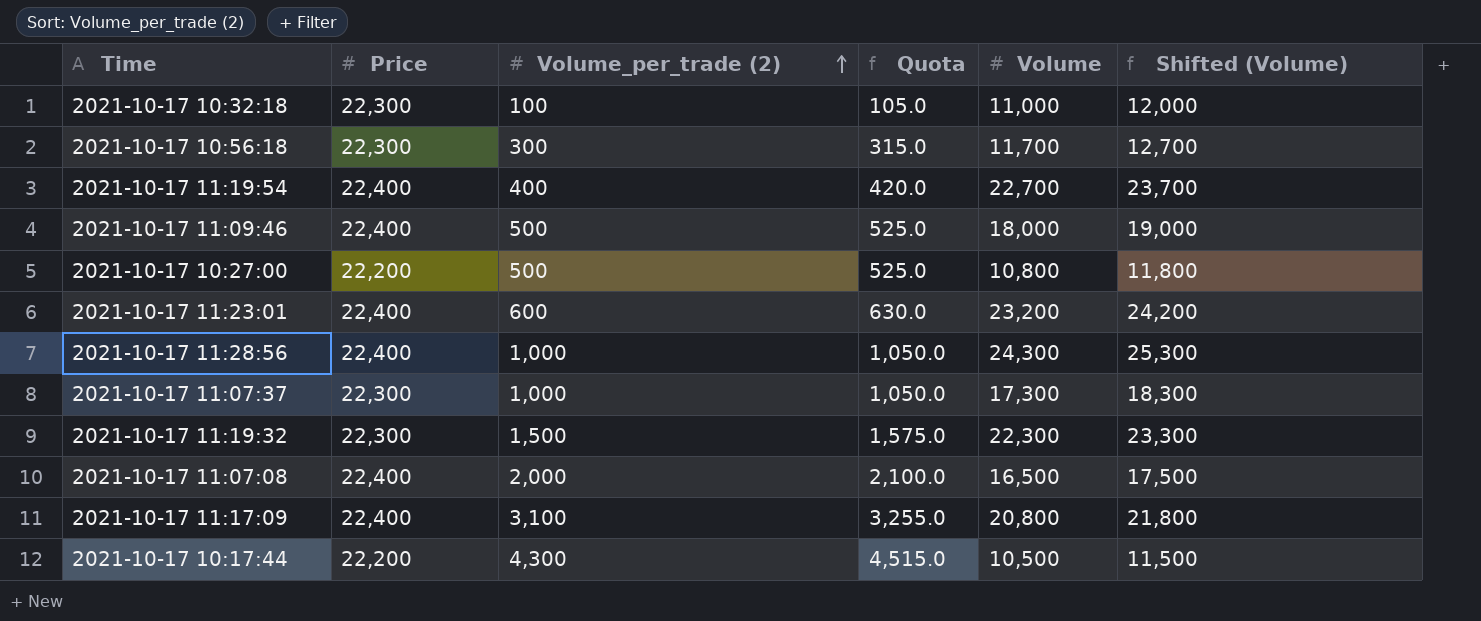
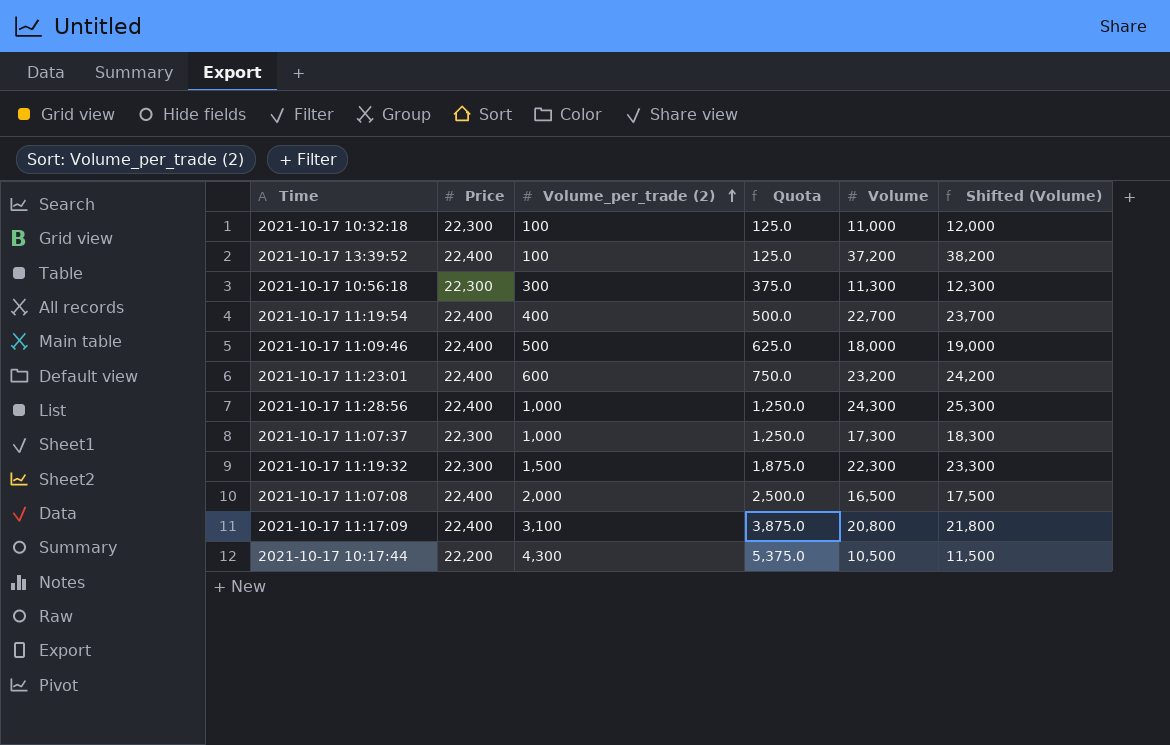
column Quota | formula: [Volume_per_trade (2)] * 1.05 -> [Volume_per_trade (2)] * 1.25
row 2021-10-17 10:27:00: 22,200 | 500 | 525.0 | 10,800 | 11,800 -> none
row 2021-10-17 13:39:52: none -> 22,400 | 100 | 125.0 | 37,200 | 38,200
2021-10-17 10:56:18 | Volume: 11,700 -> 11,300
2021-10-17 10:56:18 | Shifted (Volume): 12,700 -> 12,300

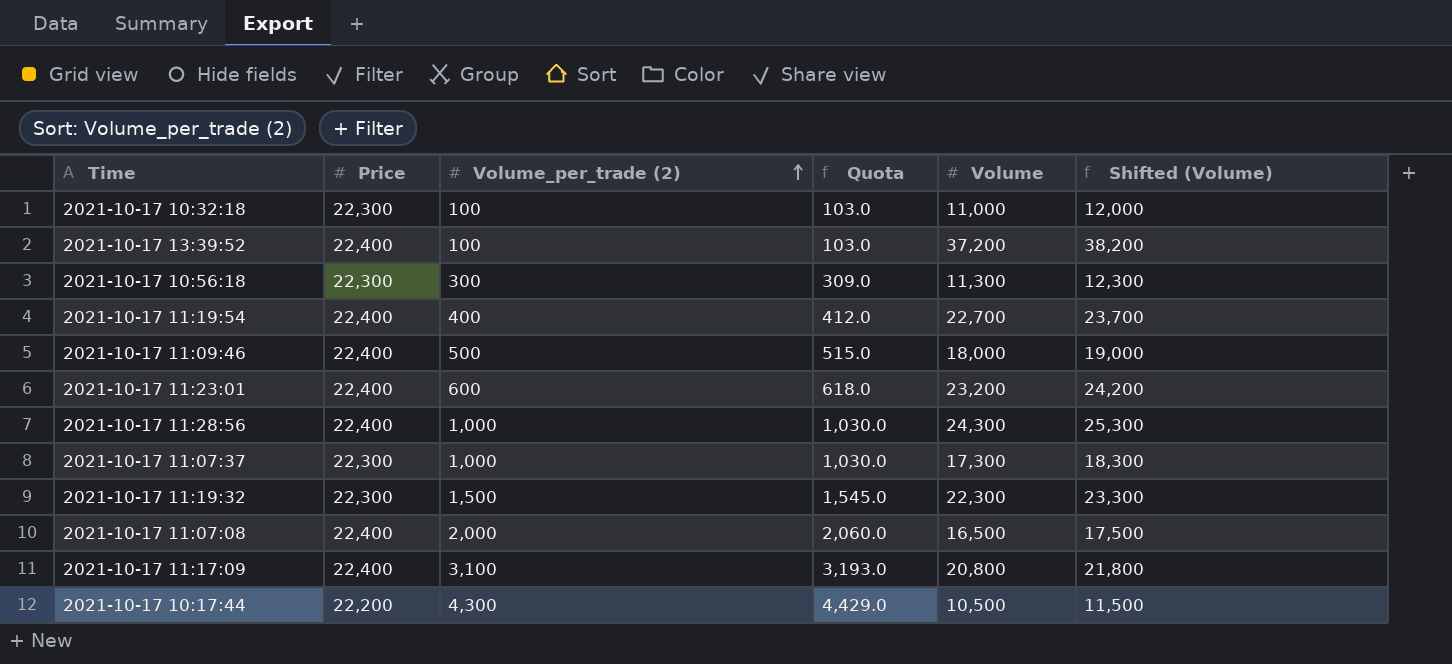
column Quota | formula: [Volume_per_trade (2)] * 1.25 -> [Volume_per_trade (2)] * 1.03

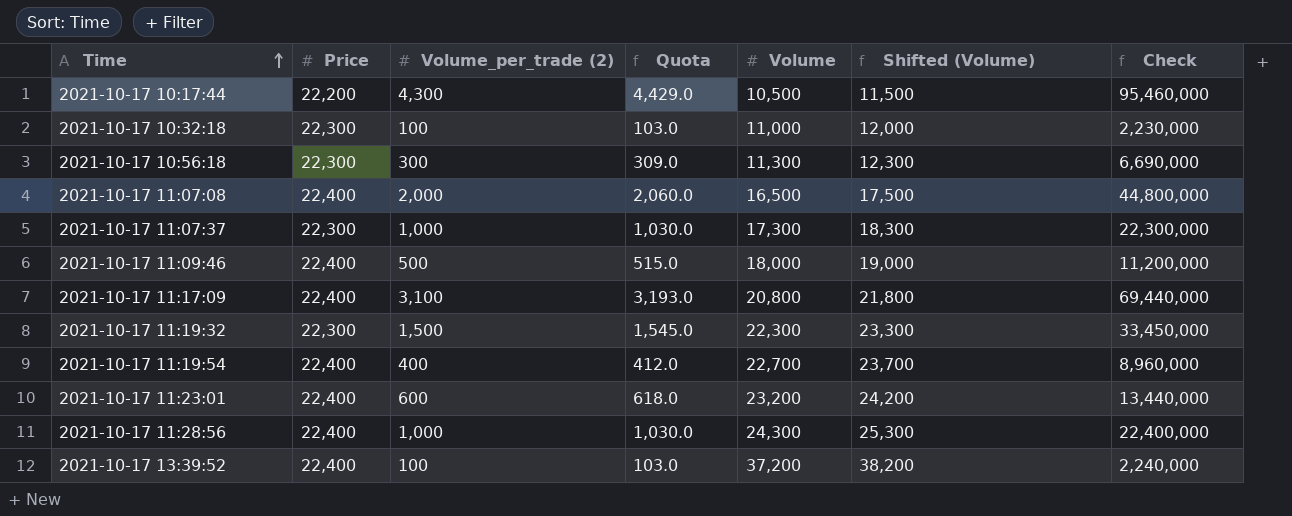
row order: Volume_per_trade (2) ascending -> Time ascending
column Check | formula: none -> [Price] * [Volume_per_trade (2)]

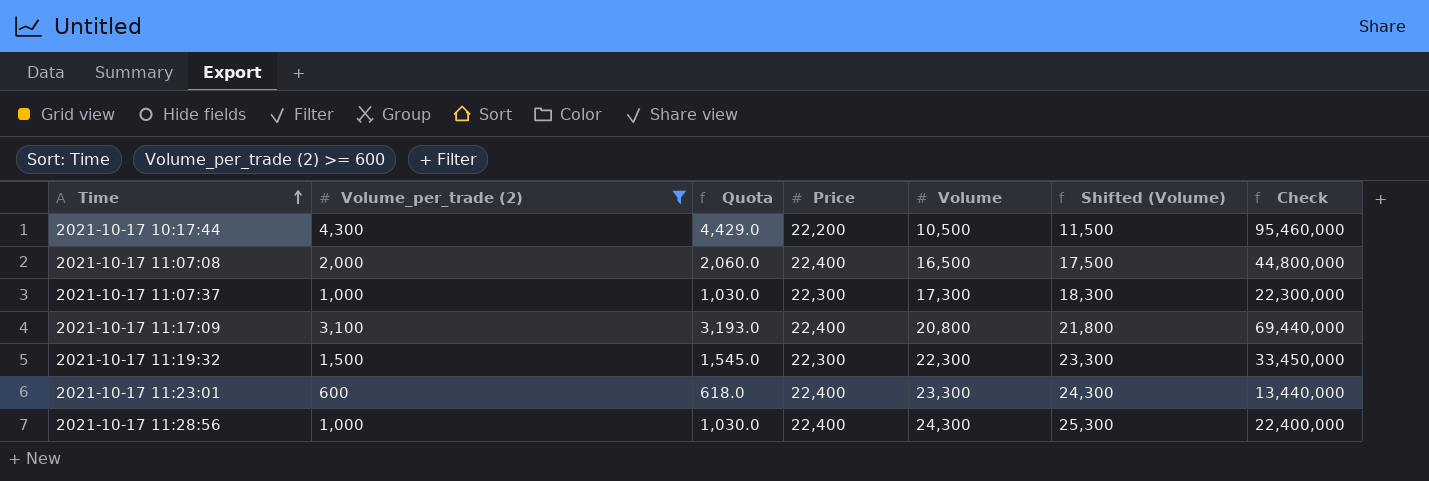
filter: none -> Volume_per_trade (2) >= 600
column Price | position: 2 -> 4
2021-10-17 11:23:01 | Volume: 23,200 -> 23,300
2021-10-17 11:23:01 | Shifted (Volume): 24,200 -> 24,300

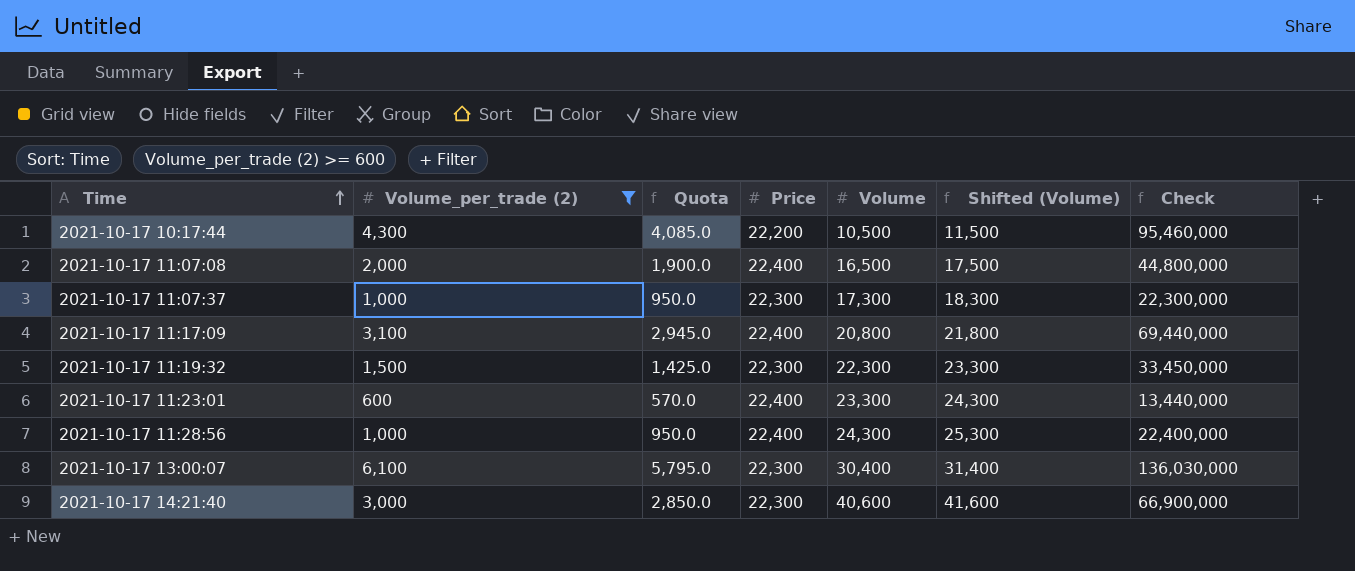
column Quota | formula: [Volume_per_trade (2)] * 1.03 -> [Volume_per_trade (2)] * 0.95
row 2021-10-17 13:00:07: none -> 6,100 | 5,795.0 | 22,300 | 30,400 | 31,400 | 136,030,000
row 2021-10-17 14:21:40: none -> 3,000 | 2,850.0 | 22,300 | 40,600 | 41,600 | 66,900,000

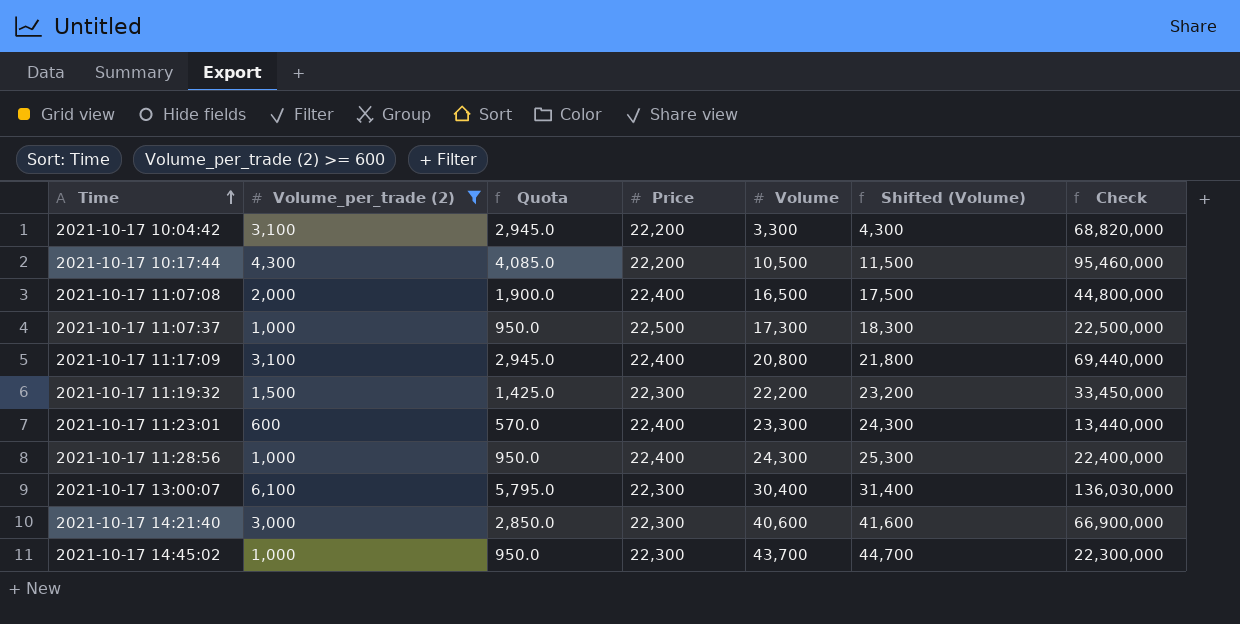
row 2021-10-17 10:04:42: none -> 3,100 | 2,945.0 | 22,200 | 3,300 | 4,300 | 68,820,000
2021-10-17 11:07:37 | Price: 22,300 -> 22,500
2021-10-17 11:07:37 | Check: 22,300,000 -> 22,500,000
2021-10-17 11:19:32 | Volume: 22,300 -> 22,200
2021-10-17 11:19:32 | Shifted (Volume): 23,300 -> 23,200
row 2021-10-17 14:45:02: none -> 1,000 | 950.0 | 22,300 | 43,700 | 44,700 | 22,300,000

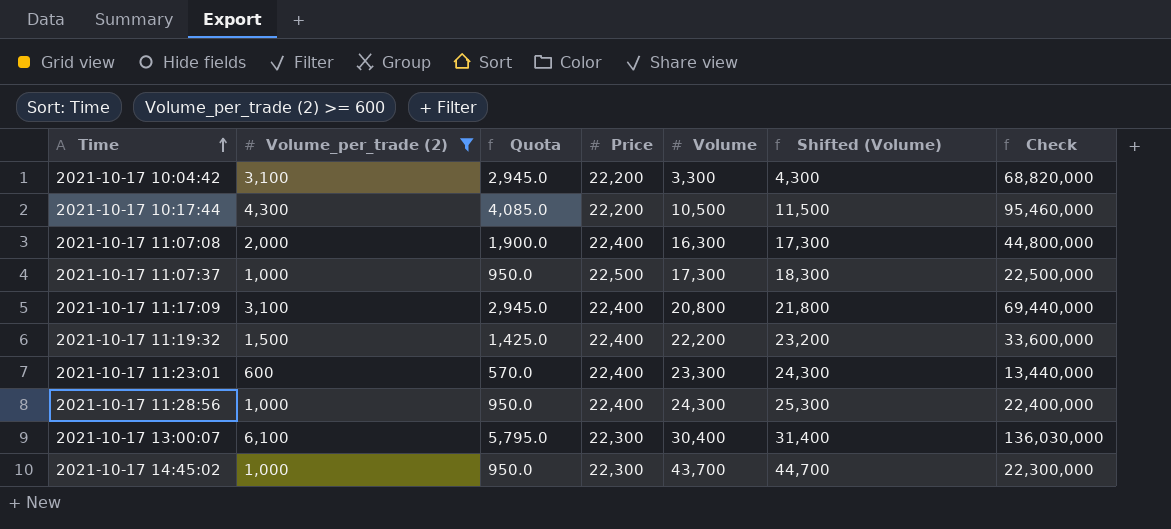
row 2021-10-17 14:21:40: 3,000 | 2,850.0 | 22,300 | 40,600 | 41,600 | 66,900,000 -> none
2021-10-17 11:07:08 | Volume: 16,500 -> 16,300
2021-10-17 11:07:08 | Shifted (Volume): 17,500 -> 17,300
2021-10-17 11:19:32 | Price: 22,300 -> 22,400
2021-10-17 11:19:32 | Check: 33,450,000 -> 33,600,000

